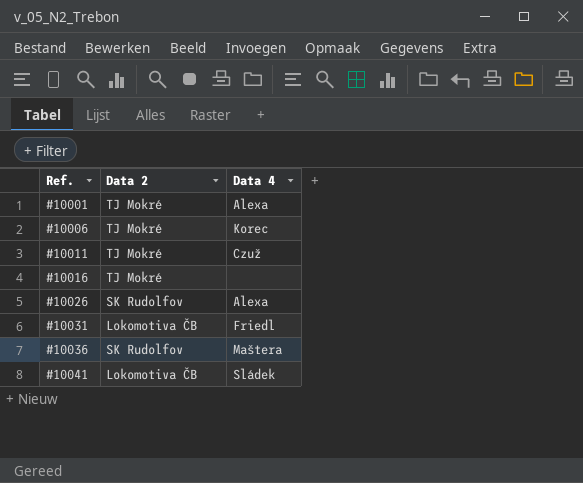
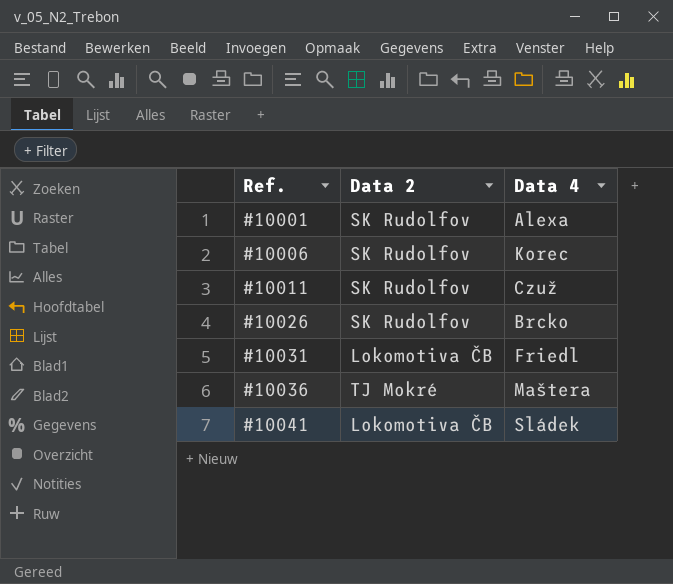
row #10016: TJ Mokré | none -> none
#10001 | Data 2: TJ Mokré -> SK Rudolfov
#10006 | Data 2: TJ Mokré -> SK Rudolfov
#10011 | Data 2: TJ Mokré -> SK Rudolfov
#10026 | Data 4: Alexa -> Brcko
#10036 | Data 2: SK Rudolfov -> TJ Mokré

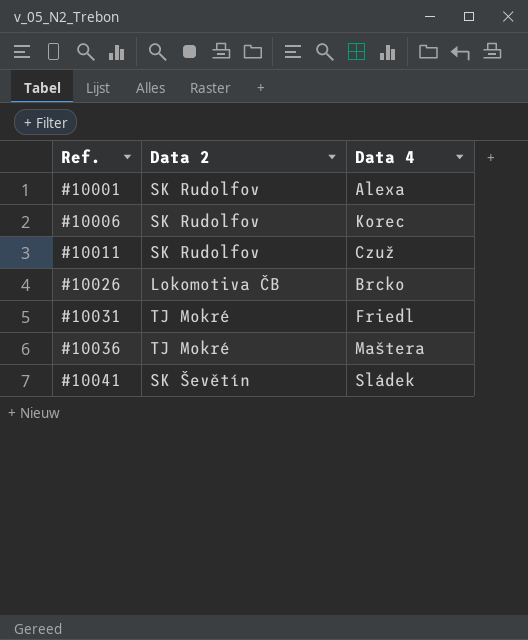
#10026 | Data 2: SK Rudolfov -> Lokomotiva ČB
#10031 | Data 2: Lokomotiva ČB -> TJ Mokré
#10041 | Data 2: Lokomotiva ČB -> SK Ševětín

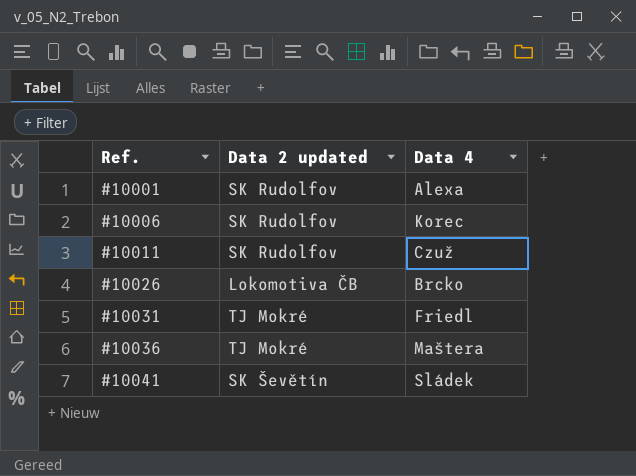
column name: Data 2 -> Data 2 updated

